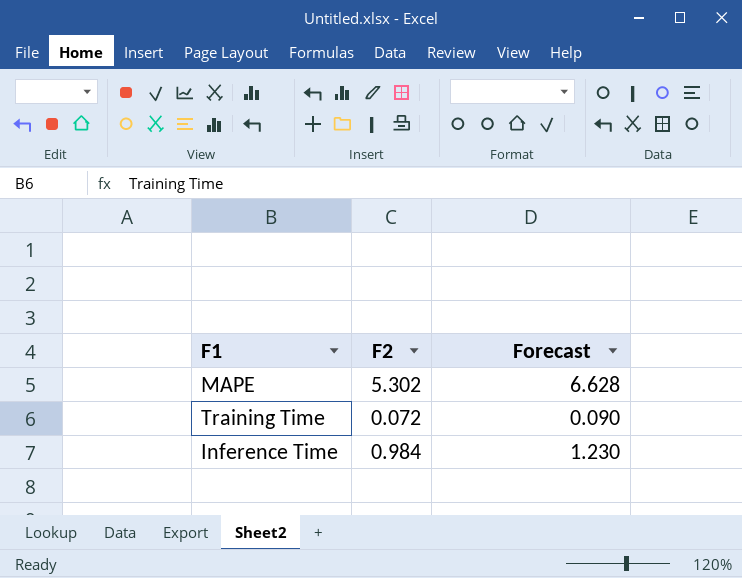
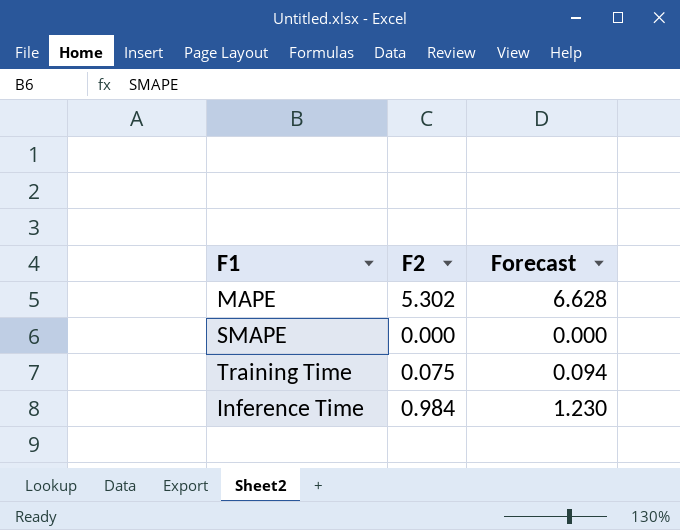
row SMAPE: none -> 0.000 | 0.000
Training Time | F2: 0.072 -> 0.075
Training Time | Forecast: 0.090 -> 0.094

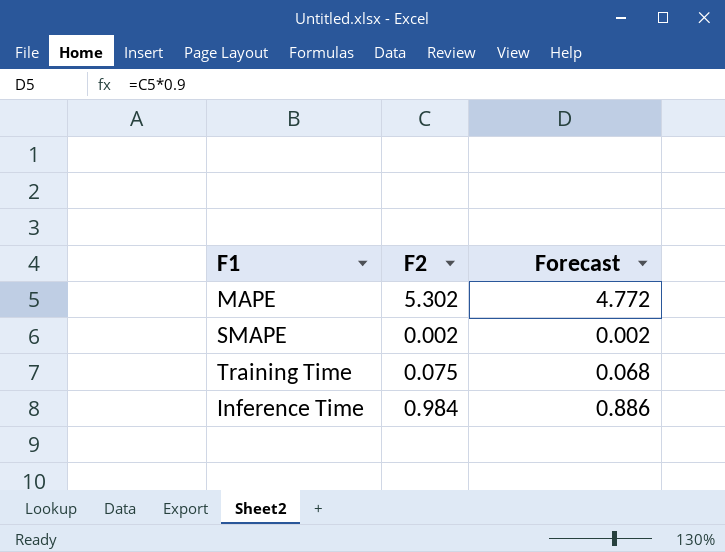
column Forecast | formula: [F2] * 1.25 -> [F2] * 0.9
SMAPE | F2: 0.000 -> 0.002

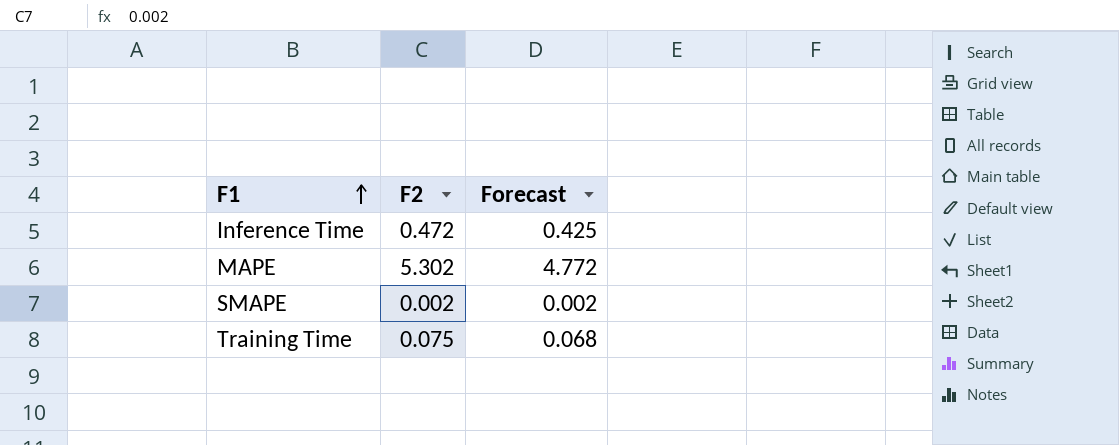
row order: none -> F1 ascending
Inference Time | F2: 0.984 -> 0.472
Inference Time | Forecast: 0.886 -> 0.425

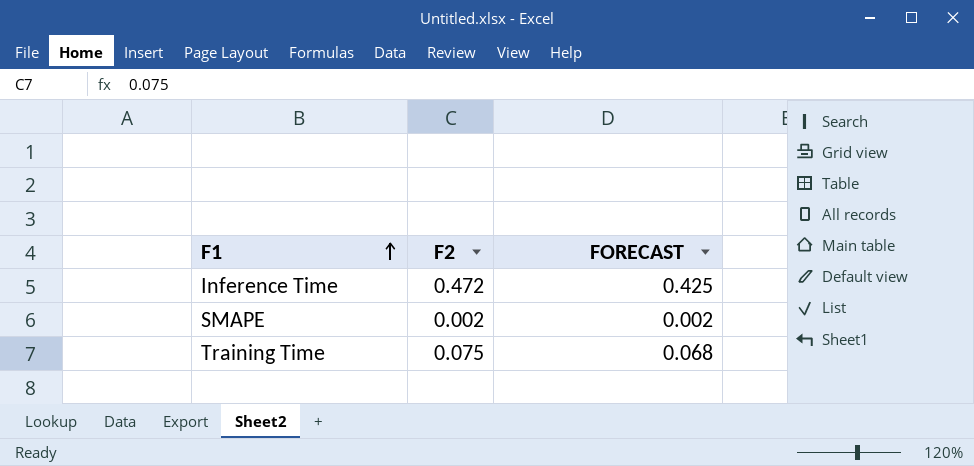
column name: Forecast -> FORECAST
row MAPE: 5.302 | 4.772 -> none

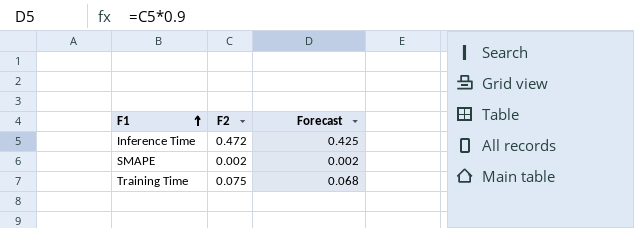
column name: FORECAST -> Forecast

